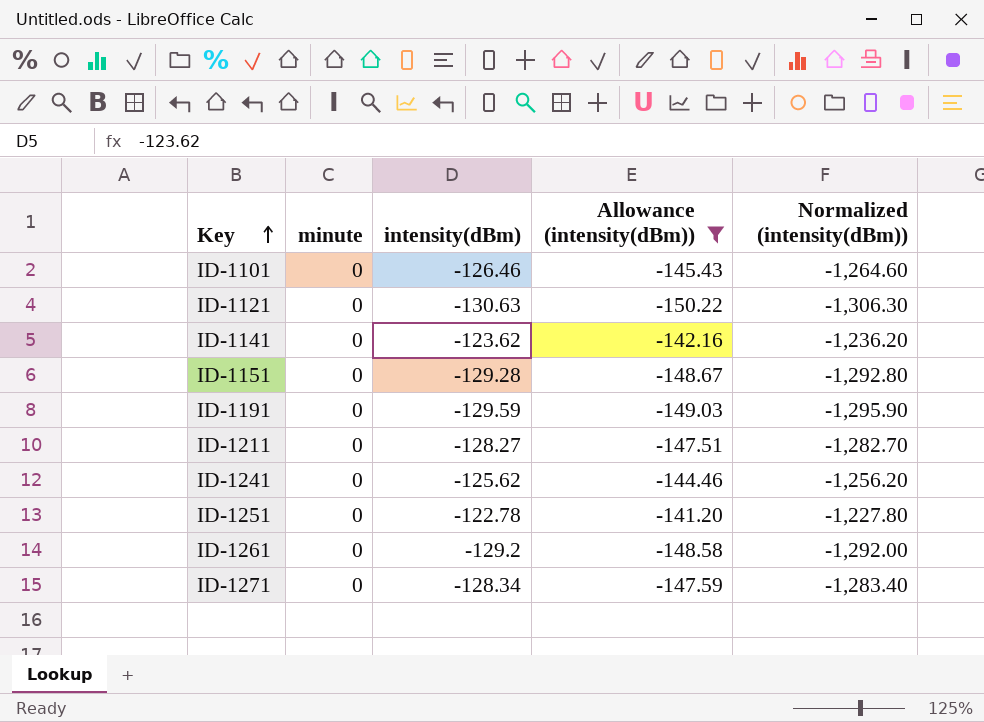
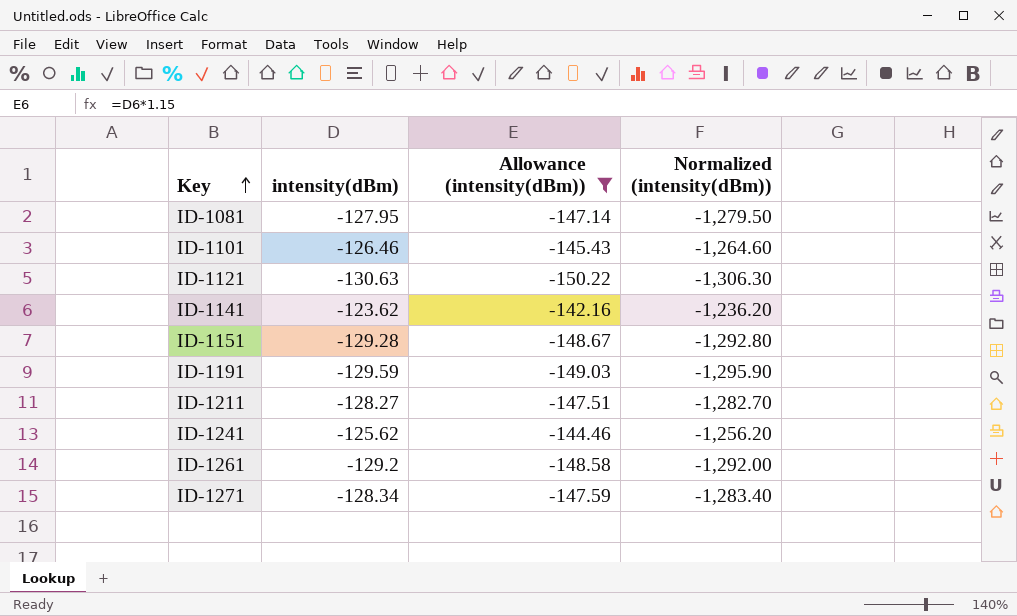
column minute | position: 2 -> none
row ID-1251: 0 | -122.78 | -141.20 | -1,227.80 -> none
row ID-1081: none -> -127.95 | -147.14 | -1,279.50

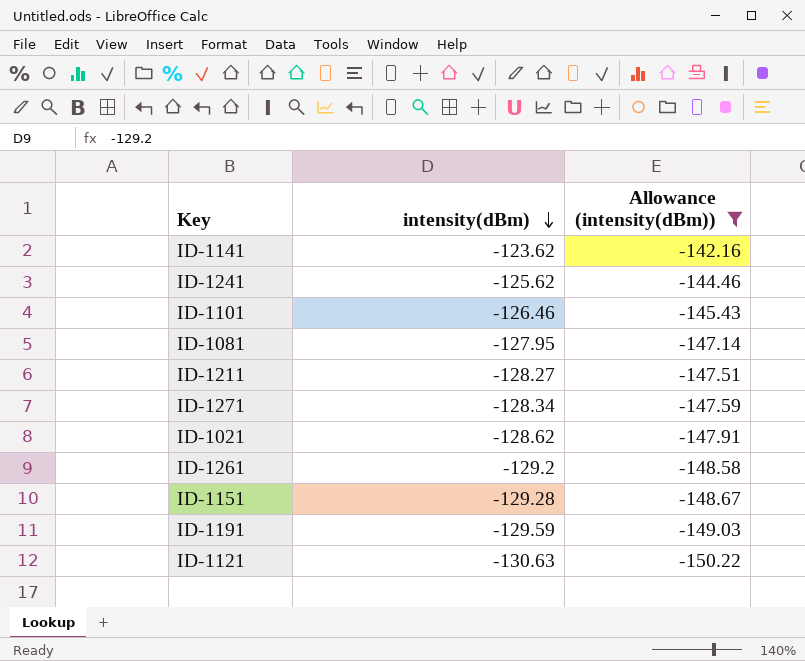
row order: Key ascending -> intensity(dBm) descending
column Normalized (intensity(dBm)) | formula: [intensity(dBm)] * 10 -> none
row ID-1021: none -> -128.62 | -147.91

